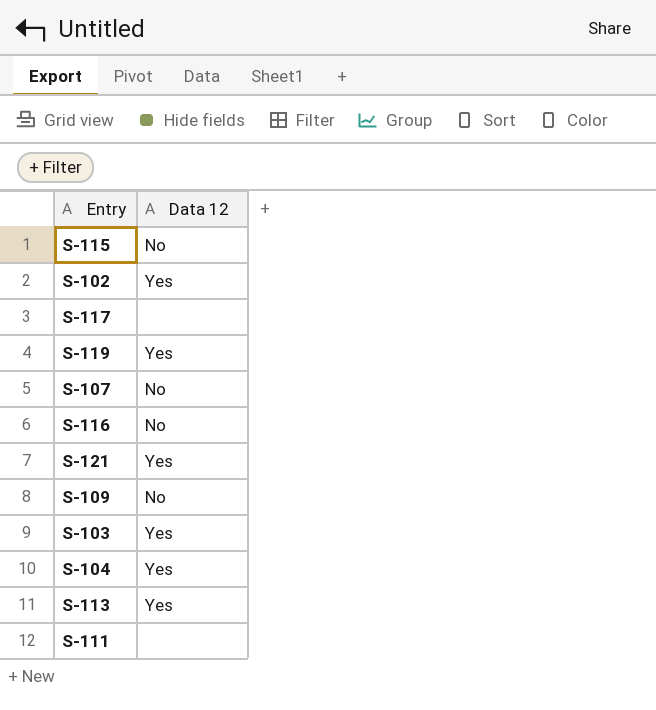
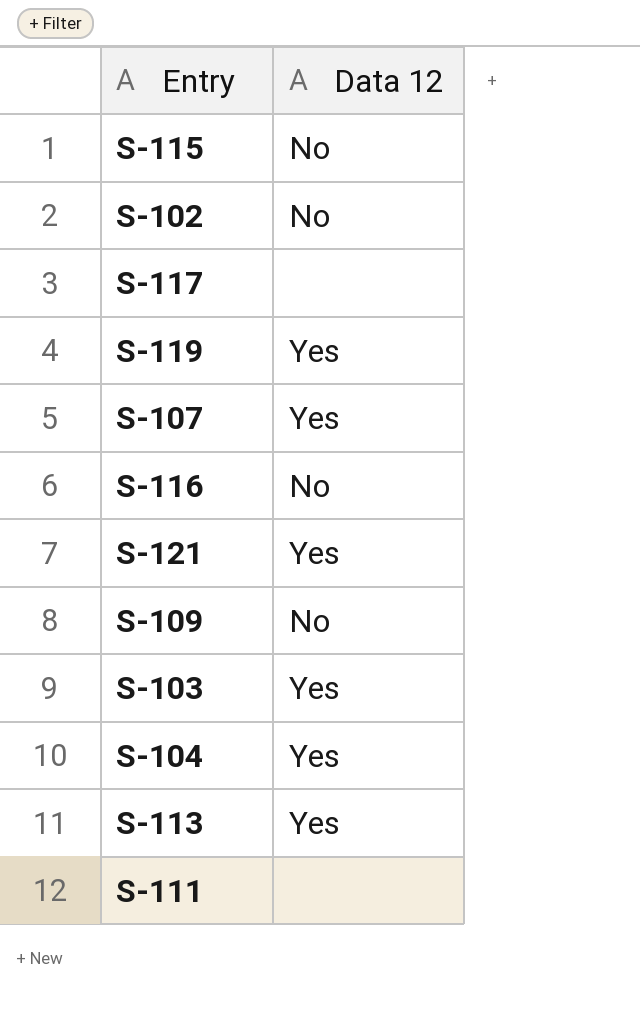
S-102 | Data 12: Yes -> No
S-107 | Data 12: No -> Yes

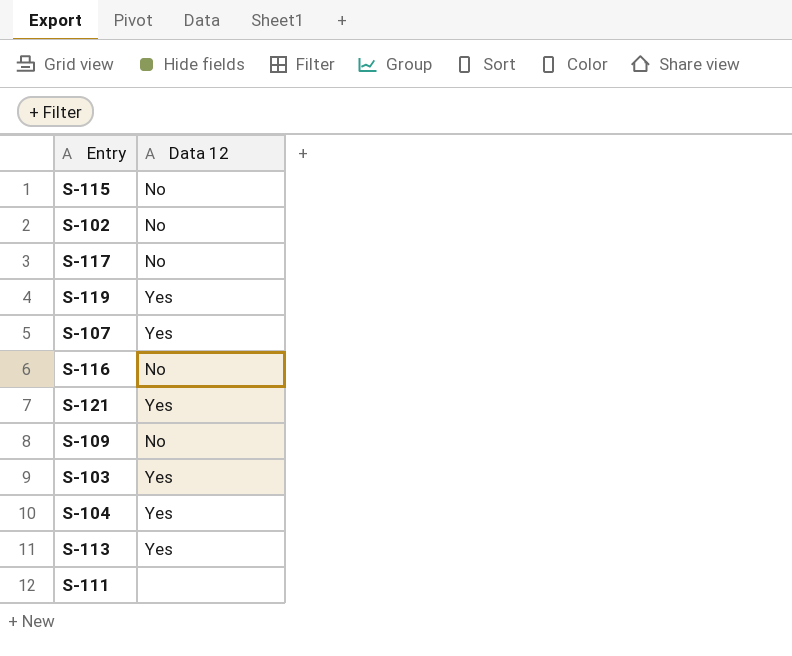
S-117 | Data 12: none -> No

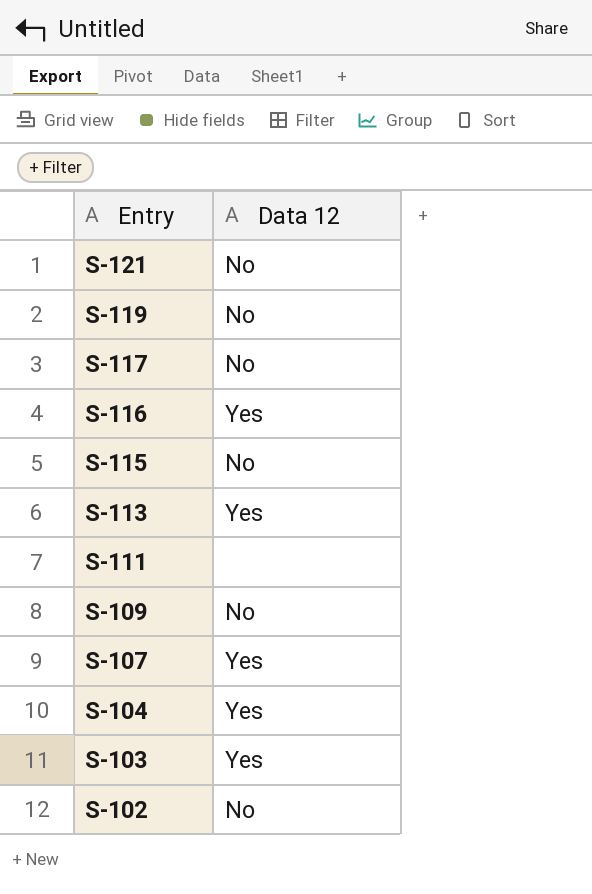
row order: none -> Entry descending
S-121 | Data 12: Yes -> No
S-119 | Data 12: Yes -> No
S-116 | Data 12: No -> Yes

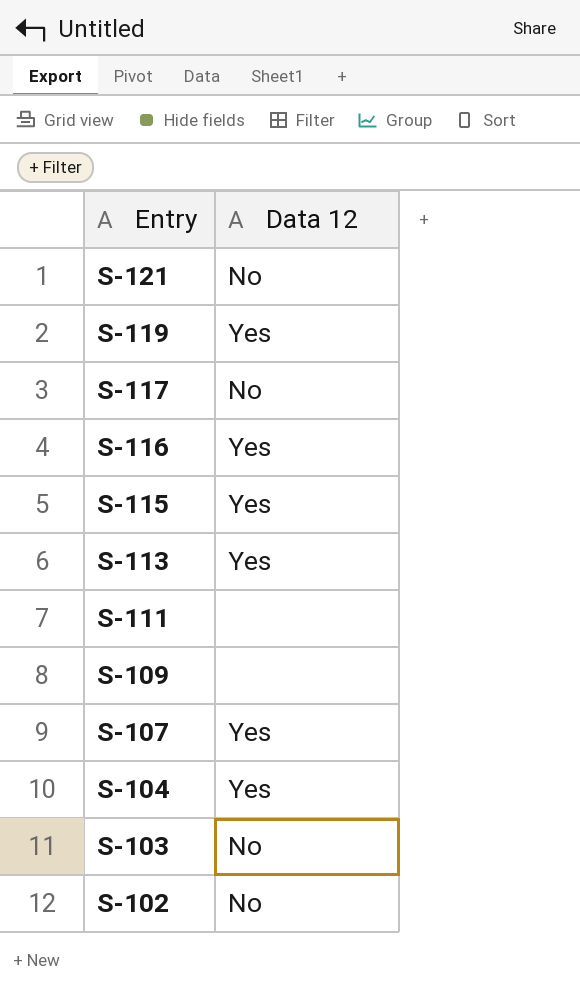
S-119 | Data 12: No -> Yes
S-115 | Data 12: No -> Yes
S-109 | Data 12: No -> none
S-103 | Data 12: Yes -> No

